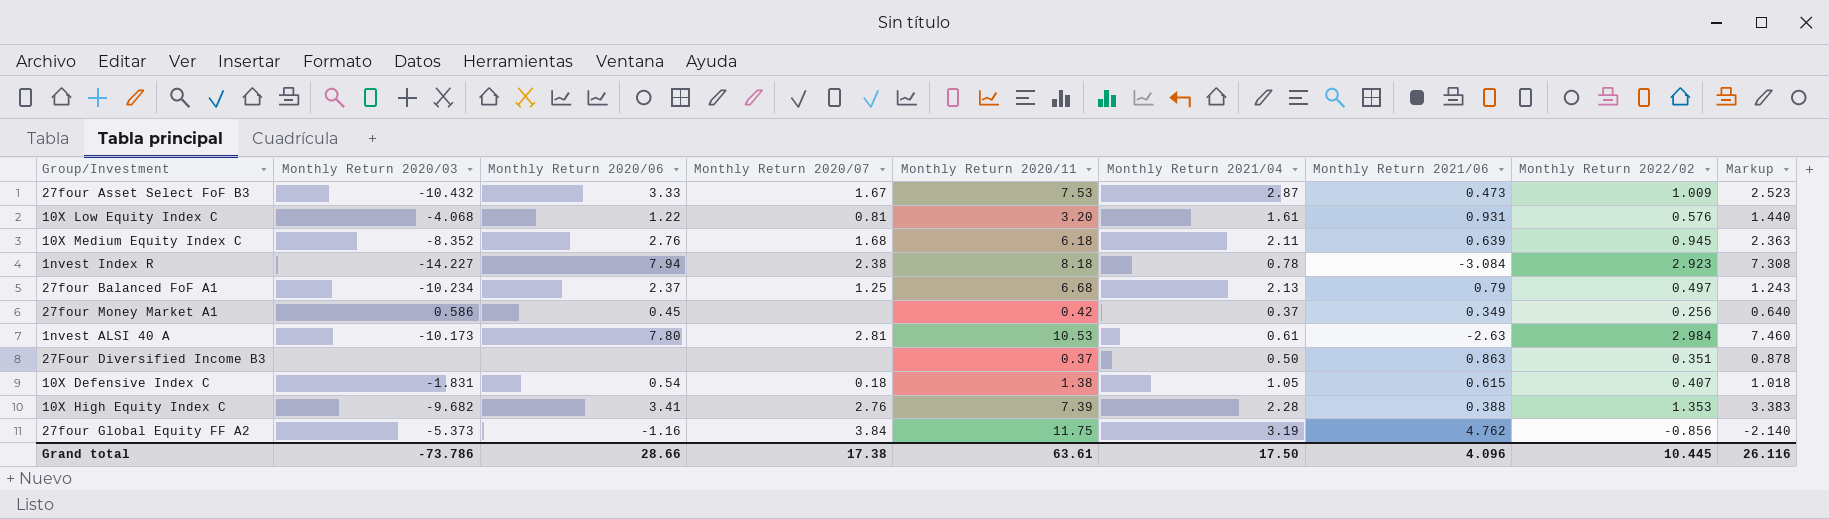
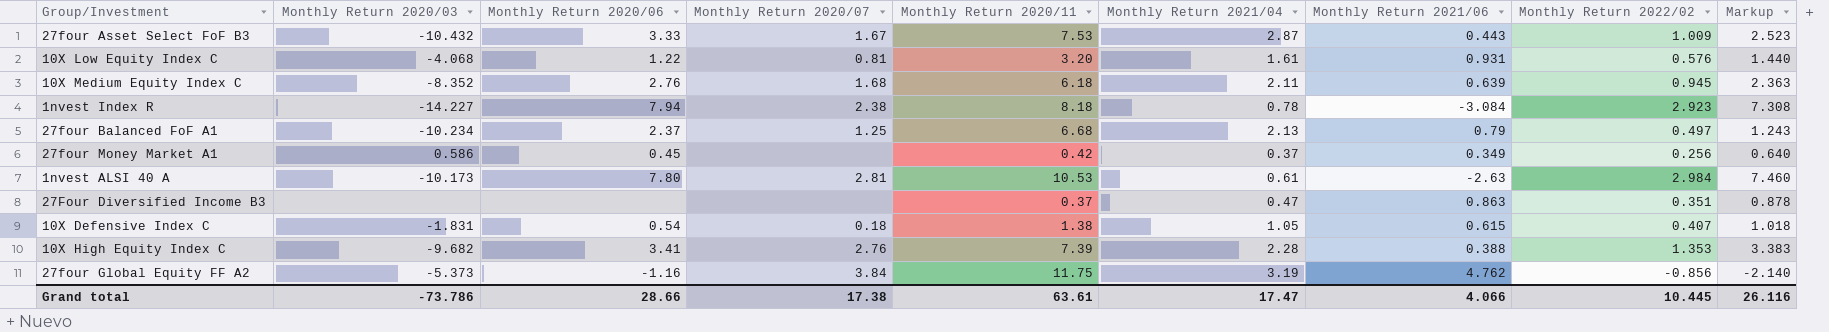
27four Asset Select FoF B3 | Monthly Return 2021/06: 0.473 -> 0.443
27Four Diversified Income B3 | Monthly Return 2021/04: 0.50 -> 0.47
Grand total | Monthly Return 2021/04: 17.50 -> 17.47
Grand total | Monthly Return 2021/06: 4.096 -> 4.066

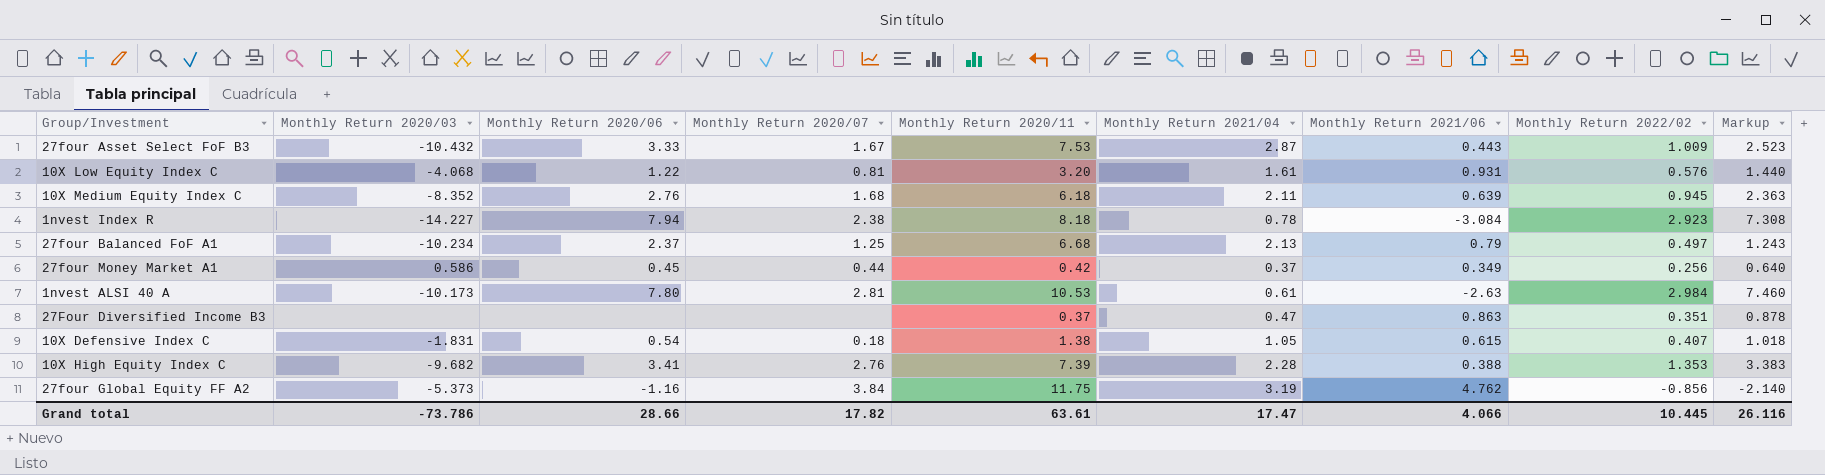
27four Money Market A1 | Monthly Return 2020/07: none -> 0.44
Grand total | Monthly Return 2020/07: 17.38 -> 17.82

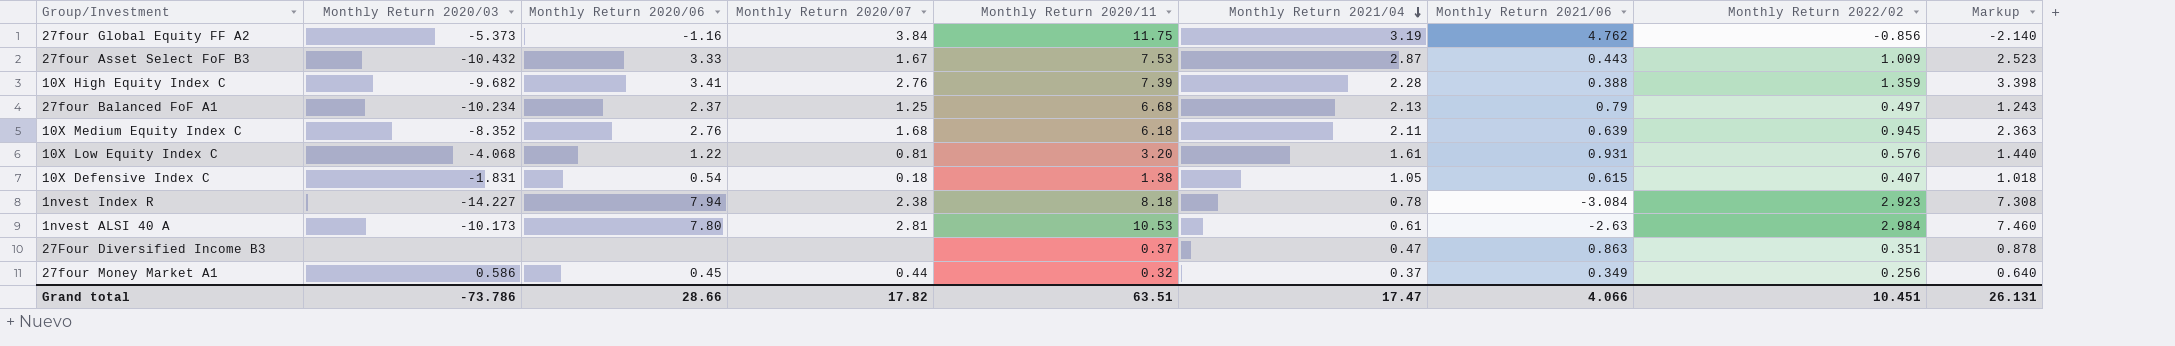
row order: none -> Monthly Return 2021/04 descending
10X High Equity Index C | Monthly Return 2022/02: 1.353 -> 1.359
10X High Equity Index C | Markup: 3.383 -> 3.398
27four Money Market A1 | Monthly Return 2020/11: 0.42 -> 0.32
Grand total | Monthly Return 2020/11: 63.61 -> 63.51
Grand total | Monthly Return 2022/02: 10.445 -> 10.451
Grand total | Markup: 26.116 -> 26.131

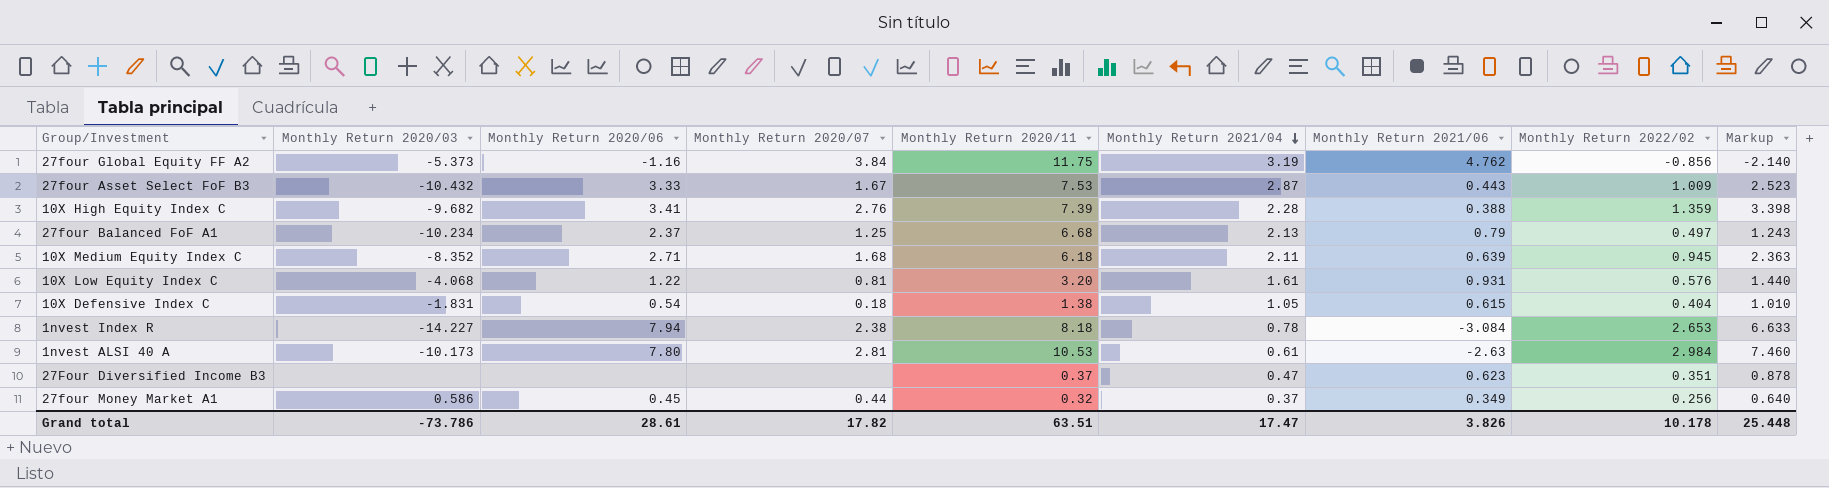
10X Medium Equity Index C | Monthly Return 2020/06: 2.76 -> 2.71
10X Defensive Index C | Monthly Return 2022/02: 0.407 -> 0.404
10X Defensive Index C | Markup: 1.018 -> 1.010
1nvest Index R | Monthly Return 2022/02: 2.923 -> 2.653
1nvest Index R | Markup: 7.308 -> 6.633
27Four Diversified Income B3 | Monthly Return 2021/06: 0.863 -> 0.623
Grand total | Monthly Return 2020/06: 28.66 -> 28.61
Grand total | Monthly Return 2021/06: 4.066 -> 3.826
Grand total | Monthly Return 2022/02: 10.451 -> 10.178
Grand total | Markup: 26.131 -> 25.448

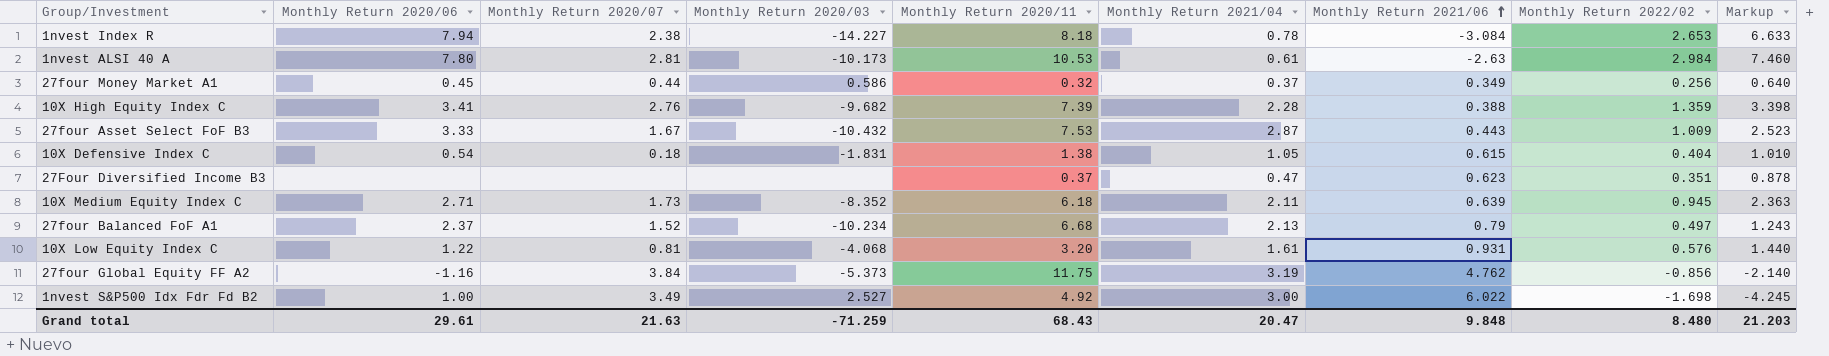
row order: Monthly Return 2021/04 descending -> Monthly Return 2021/06 ascending
column Monthly Return 2020/03 | position: 2 -> 4
10X Medium Equity Index C | Monthly Return 2020/07: 1.68 -> 1.73
27four Balanced FoF A1 | Monthly Return 2020/07: 1.25 -> 1.52
row 1nvest S&P500 Idx Fdr Fd B2: none -> 1.00 | 3.49 | 2.527 | 4.92 | 3.00 | 6.022 | -1.698 | -4.245
Grand total | Monthly Return 2020/06: 28.61 -> 29.61
Grand total | Monthly Return 2020/07: 17.82 -> 21.63
Grand total | Monthly Return 2020/03: -73.786 -> -71.259
Grand total | Monthly Return 2020/11: 63.51 -> 68.43
Grand total | Monthly Return 2021/04: 17.47 -> 20.47
Grand total | Monthly Return 2021/06: 3.826 -> 9.848
Grand total | Monthly Return 2022/02: 10.178 -> 8.480
Grand total | Markup: 25.448 -> 21.203

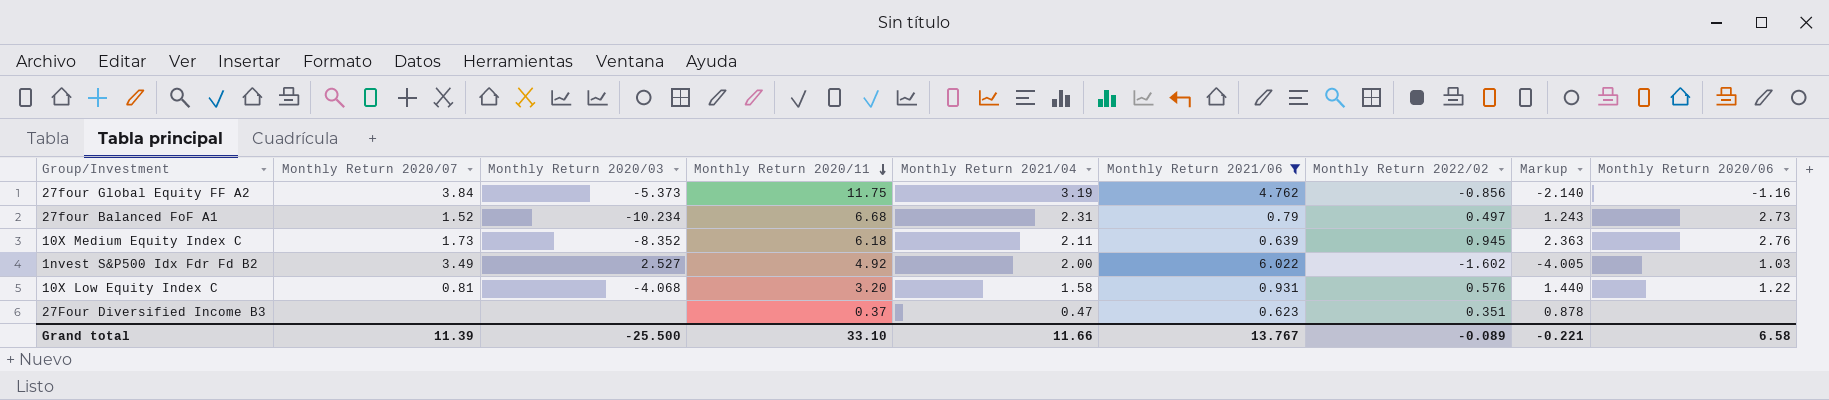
filter: none -> Monthly Return 2021/06 >= 0.623
row order: Monthly Return 2021/06 ascending -> Monthly Return 2020/11 descending
column Monthly Return 2020/06 | position: 2 -> 9
27four Balanced FoF A1 | Monthly Return 2021/04: 2.13 -> 2.31
27four Balanced FoF A1 | Monthly Return 2020/06: 2.37 -> 2.73
10X Medium Equity Index C | Monthly Return 2020/06: 2.71 -> 2.76
1nvest S&P500 Idx Fdr Fd B2 | Monthly Return 2021/04: 3.00 -> 2.00
1nvest S&P500 Idx Fdr Fd B2 | Monthly Return 2022/02: -1.698 -> -1.602
1nvest S&P500 Idx Fdr Fd B2 | Markup: -4.245 -> -4.005
1nvest S&P500 Idx Fdr Fd B2 | Monthly Return 2020/06: 1.00 -> 1.03
10X Low Equity Index C | Monthly Return 2021/04: 1.61 -> 1.58
Grand total | Monthly Return 2020/07: 21.63 -> 11.39
Grand total | Monthly Return 2020/03: -71.259 -> -25.500
Grand total | Monthly Return 2020/11: 68.43 -> 33.10
Grand total | Monthly Return 2021/04: 20.47 -> 11.66
Grand total | Monthly Return 2021/06: 9.848 -> 13.767
Grand total | Monthly Return 2022/02: 8.480 -> -0.089
Grand total | Markup: 21.203 -> -0.221
Grand total | Monthly Return 2020/06: 29.61 -> 6.58

